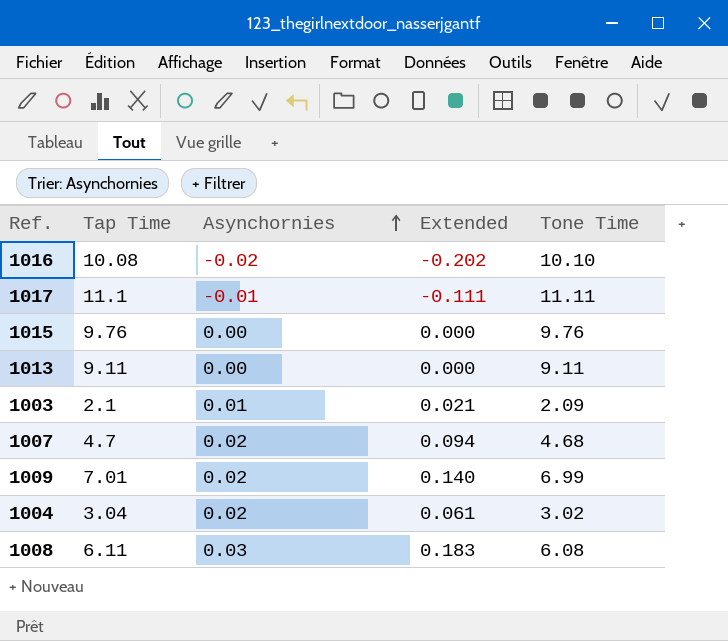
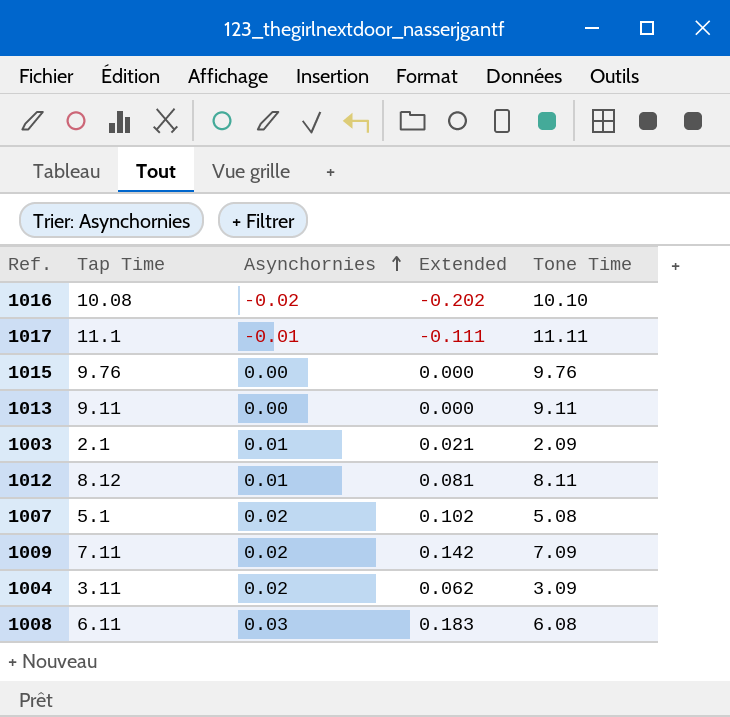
row 1012: none -> 8.12 | 0.01 | 0.081 | 8.11
1007 | Tap Time: 4.7 -> 5.1
1007 | Extended: 0.094 -> 0.102
1007 | Tone Time: 4.68 -> 5.08
1009 | Tap Time: 7.01 -> 7.11
1009 | Extended: 0.140 -> 0.142
1009 | Tone Time: 6.99 -> 7.09
1004 | Tap Time: 3.04 -> 3.11
1004 | Extended: 0.061 -> 0.062
1004 | Tone Time: 3.02 -> 3.09

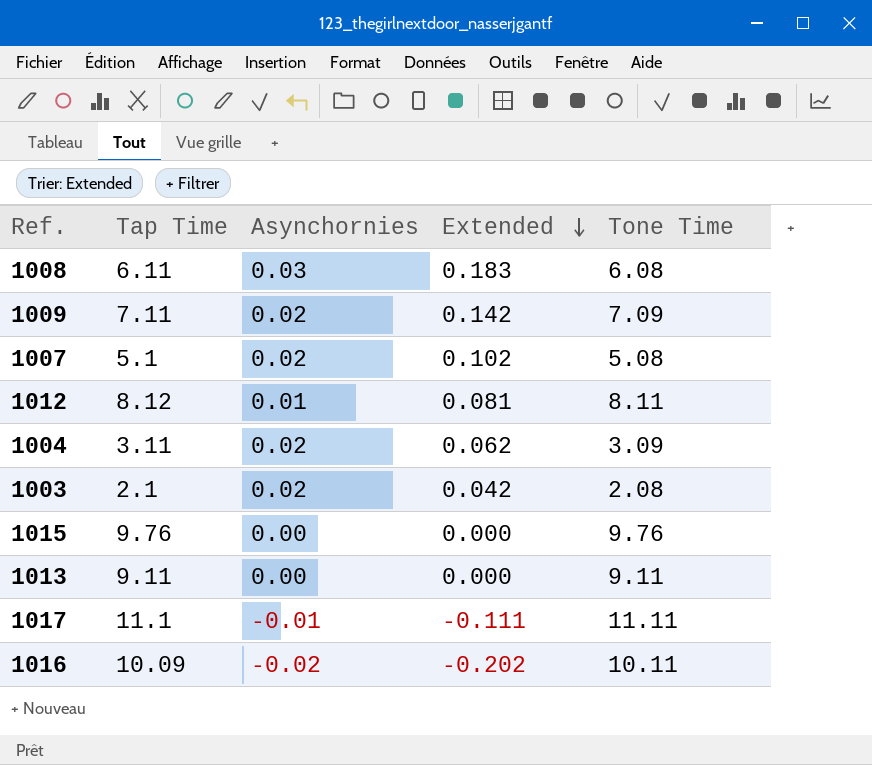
row order: Asynchornies ascending -> Extended descending
1003 | Asynchornies: 0.01 -> 0.02
1003 | Extended: 0.021 -> 0.042
1003 | Tone Time: 2.09 -> 2.08
1016 | Tap Time: 10.08 -> 10.09
1016 | Tone Time: 10.10 -> 10.11

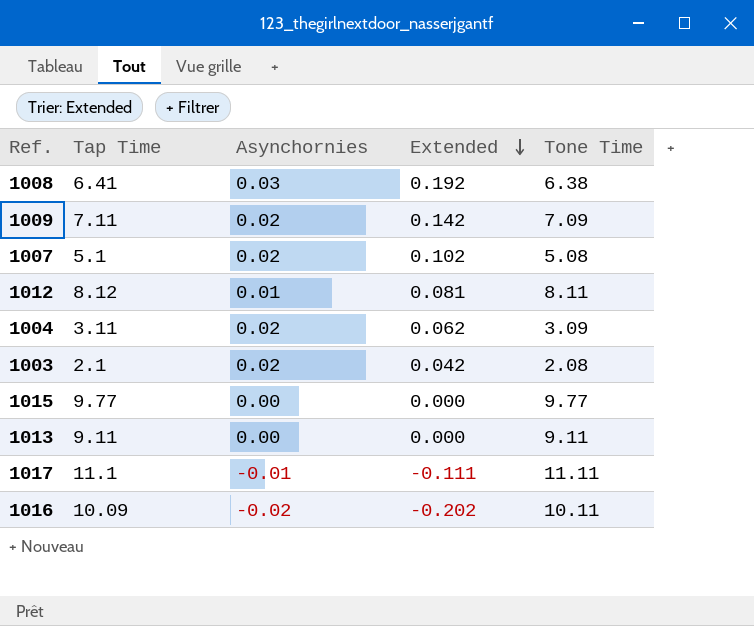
1008 | Tap Time: 6.11 -> 6.41
1008 | Extended: 0.183 -> 0.192
1008 | Tone Time: 6.08 -> 6.38
1015 | Tap Time: 9.76 -> 9.77
1015 | Tone Time: 9.76 -> 9.77

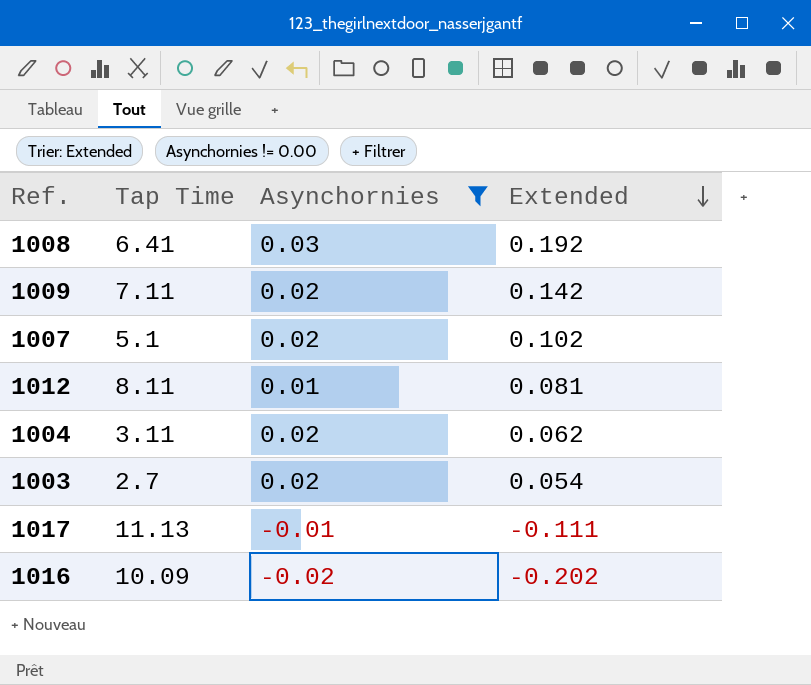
filter: none -> Asynchornies != 0.00
column Tone Time | formula: [Tap Time] - [Asynchornies] -> none
1012 | Tap Time: 8.12 -> 8.11
1003 | Tap Time: 2.1 -> 2.7
1003 | Extended: 0.042 -> 0.054
1017 | Tap Time: 11.1 -> 11.13

